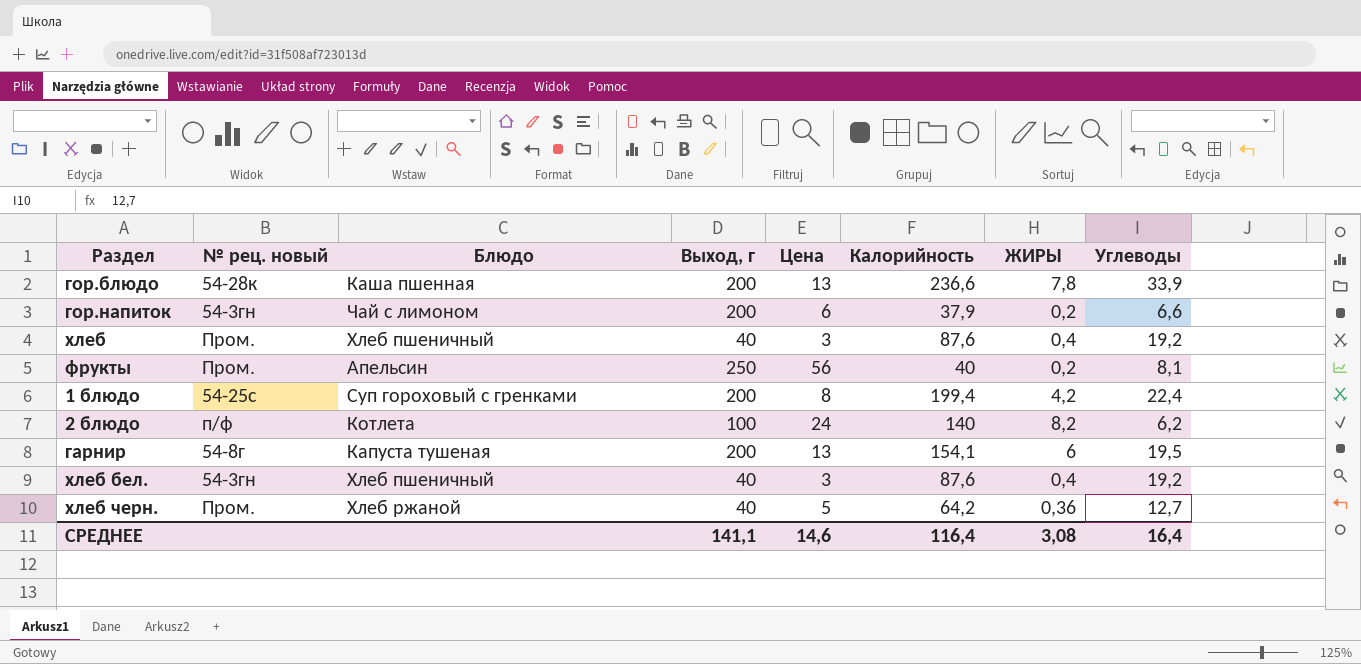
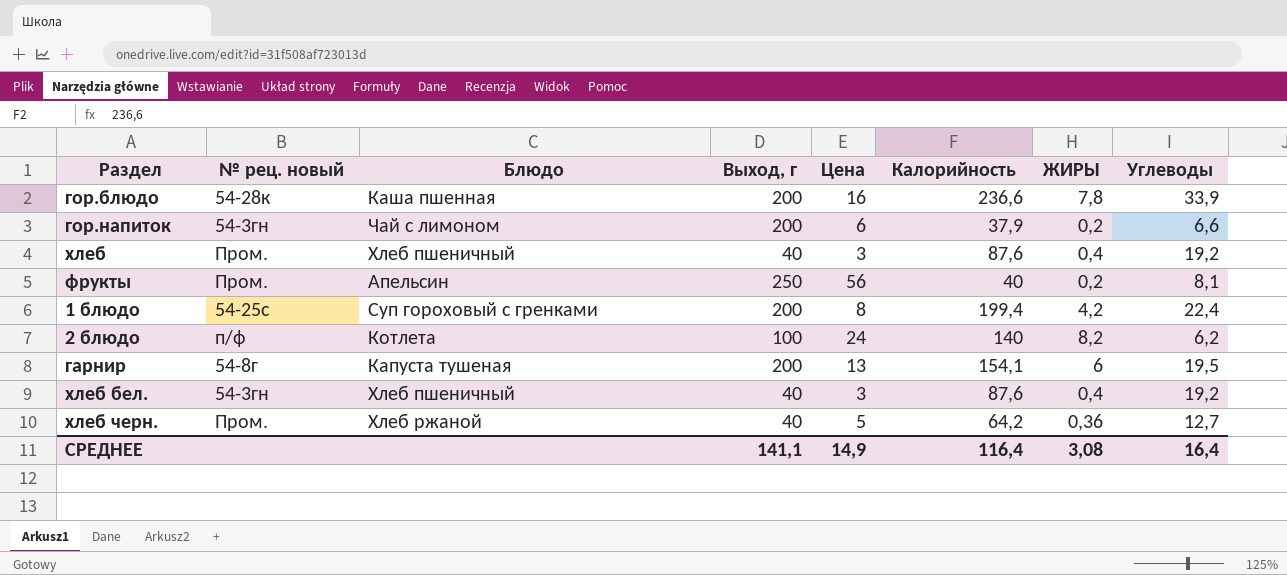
гор.блюдо | Цена: 13 -> 16
СРЕДНЕЕ | Цена: 14,6 -> 14,9

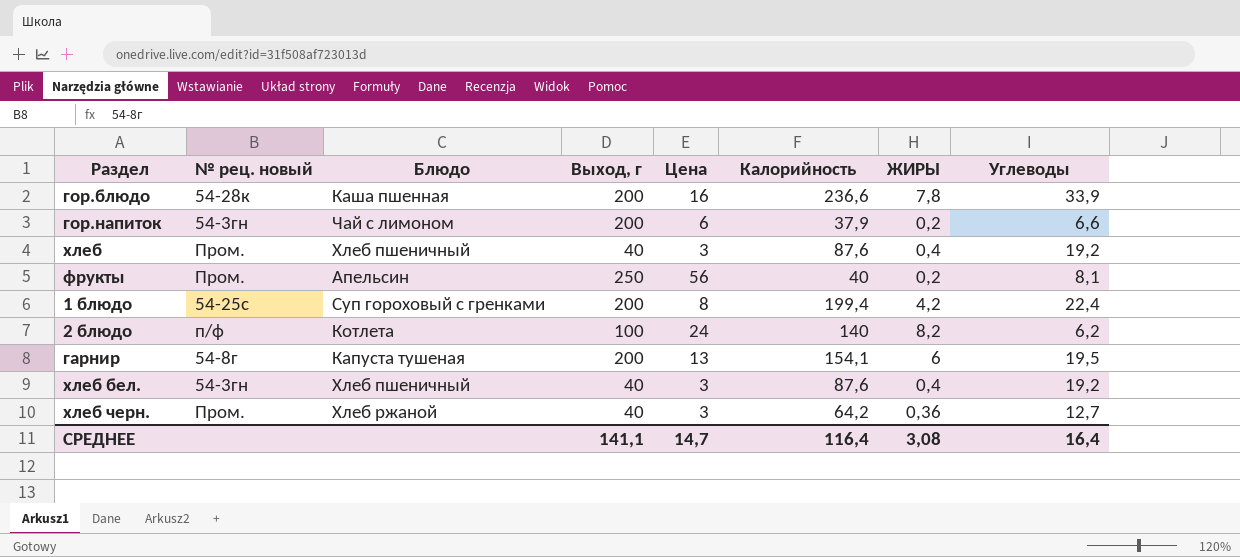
хлеб черн. | Цена: 5 -> 3
СРЕДНЕЕ | Цена: 14,9 -> 14,7

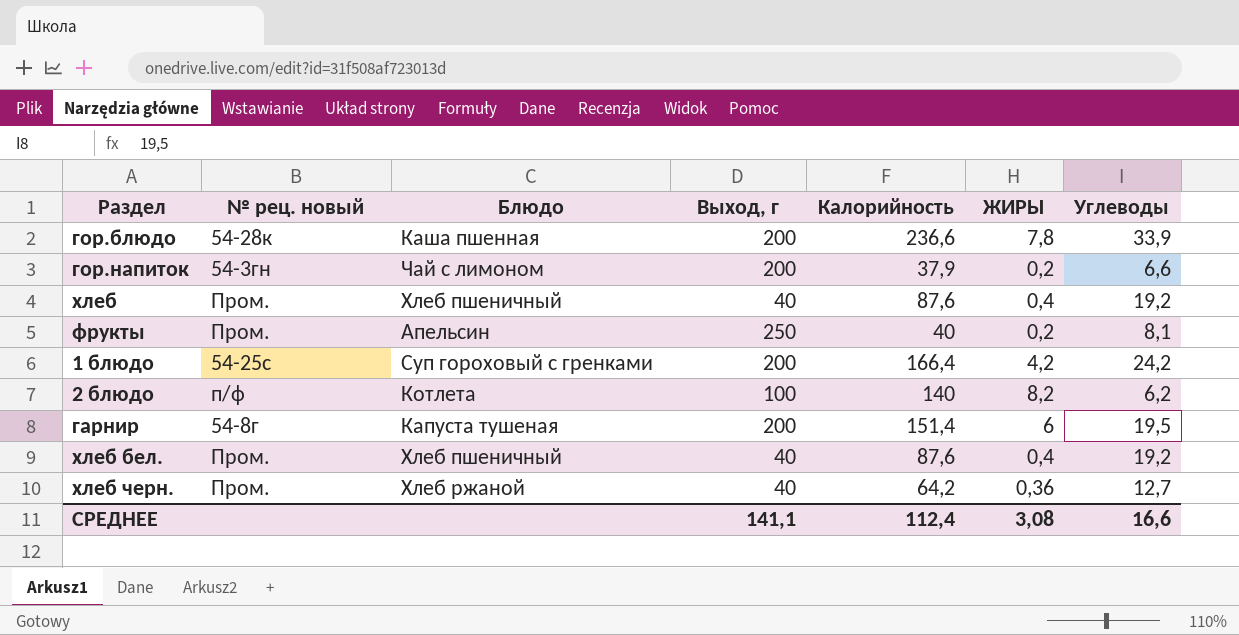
column Цена | position: 5 -> none
1 блюдо | Калорийность: 199,4 -> 166,4
1 блюдо | Углеводы: 22,4 -> 24,2
гарнир | Калорийность: 154,1 -> 151,4
хлеб бел. | № рец. новый: 54-3гн -> Пром.
СРЕДНЕЕ | Калорийность: 116,4 -> 112,4
СРЕДНЕЕ | Углеводы: 16,4 -> 16,6

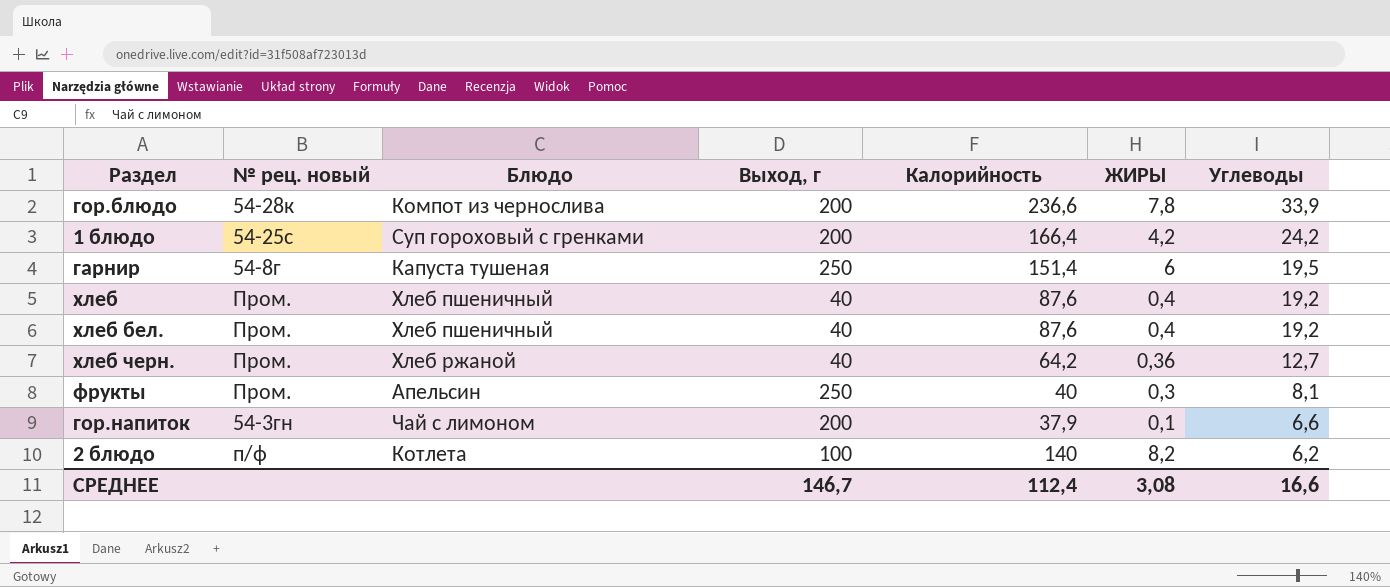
row order: none -> Углеводы descending
гор.блюдо | Блюдо: Каша пшенная -> Компот из чернослива
гарнир | Выход, г: 200 -> 250
фрукты | ЖИРЫ: 0,2 -> 0,3
гор.напиток | ЖИРЫ: 0,2 -> 0,1
СРЕДНЕЕ | Выход, г: 141,1 -> 146,7

